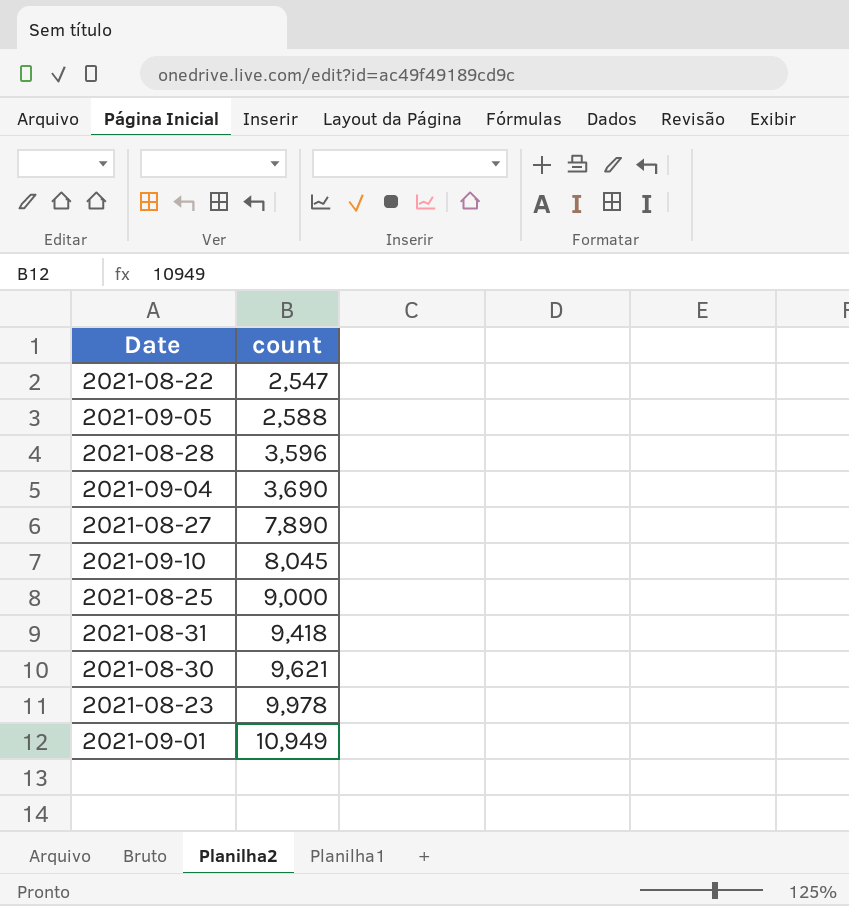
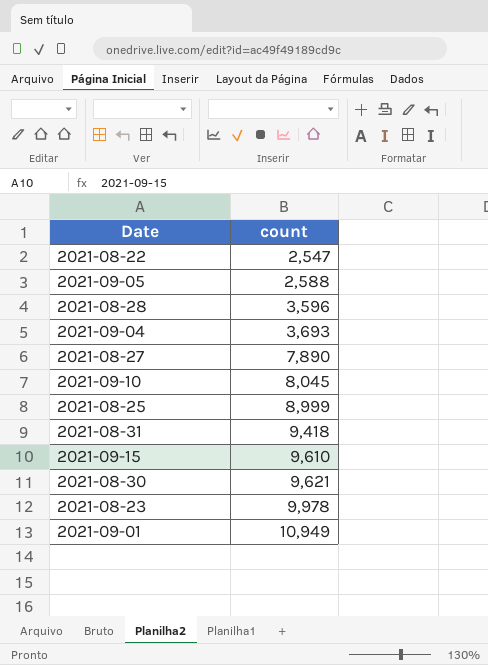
2021-09-04 | count: 3,690 -> 3,693
2021-08-25 | count: 9,000 -> 8,999
row 2021-09-15: none -> 9,610

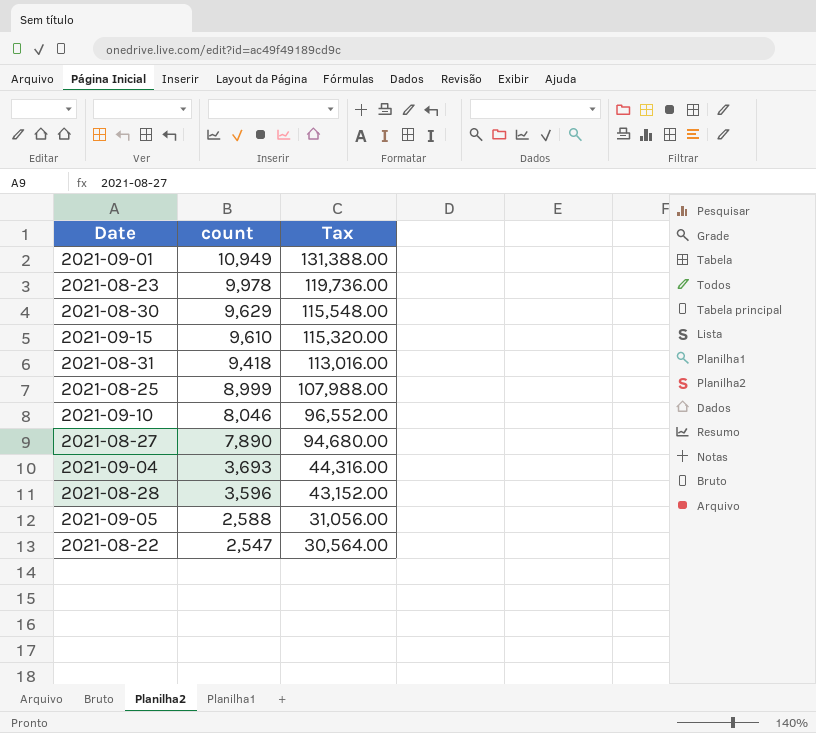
row order: count ascending -> count descending
column Tax | formula: none -> [count] * 12
2021-08-30 | count: 9,621 -> 9,629
2021-09-10 | count: 8,045 -> 8,046

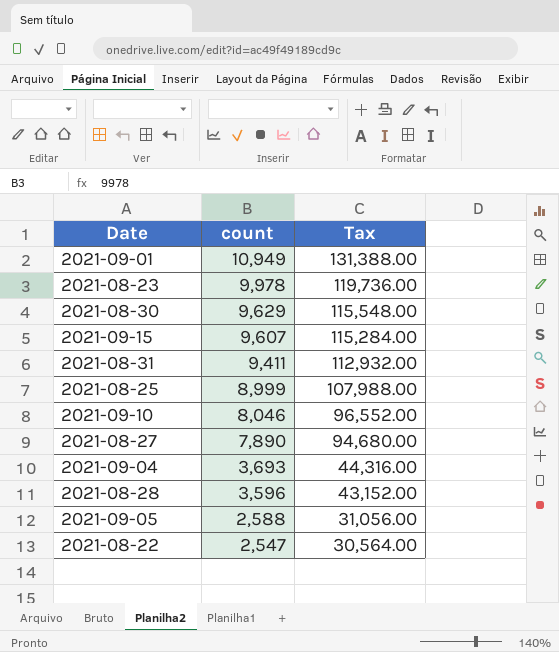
2021-09-15 | count: 9,610 -> 9,607
2021-09-15 | Tax: 115,320.00 -> 115,284.00
2021-08-31 | count: 9,418 -> 9,411
2021-08-31 | Tax: 113,016.00 -> 112,932.00

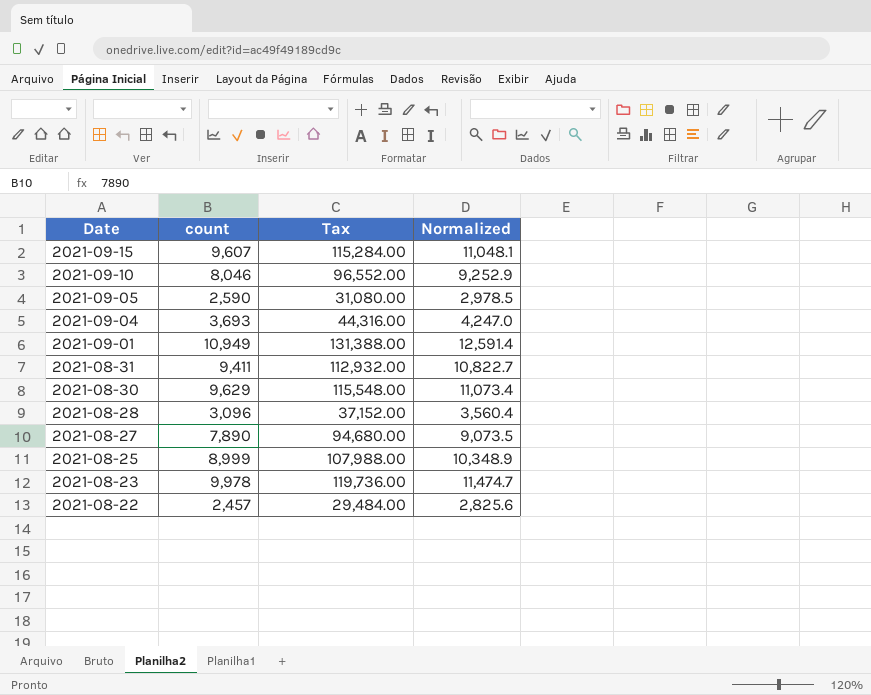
row order: count descending -> Date descending
column Normalized | formula: none -> [count] * 1.15
2021-09-05 | count: 2,588 -> 2,590
2021-09-05 | Tax: 31,056.00 -> 31,080.00
2021-08-28 | count: 3,596 -> 3,096
2021-08-28 | Tax: 43,152.00 -> 37,152.00
2021-08-22 | count: 2,547 -> 2,457
2021-08-22 | Tax: 30,564.00 -> 29,484.00

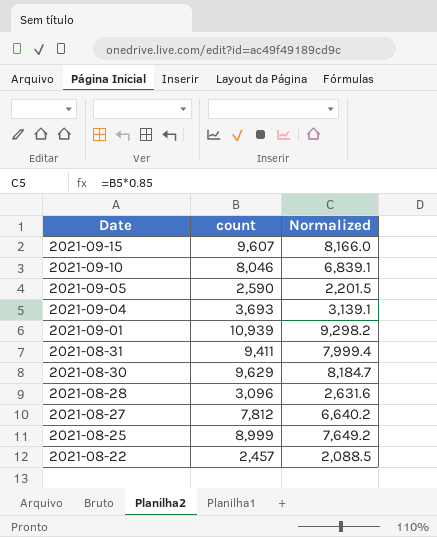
column Tax | formula: [count] * 12 -> none
column Normalized | formula: [count] * 1.15 -> [count] * 0.85
row 2021-08-23: 9,978 | 119,736.00 | 11,474.7 -> none
2021-09-01 | count: 10,949 -> 10,939
2021-08-27 | count: 7,890 -> 7,812

